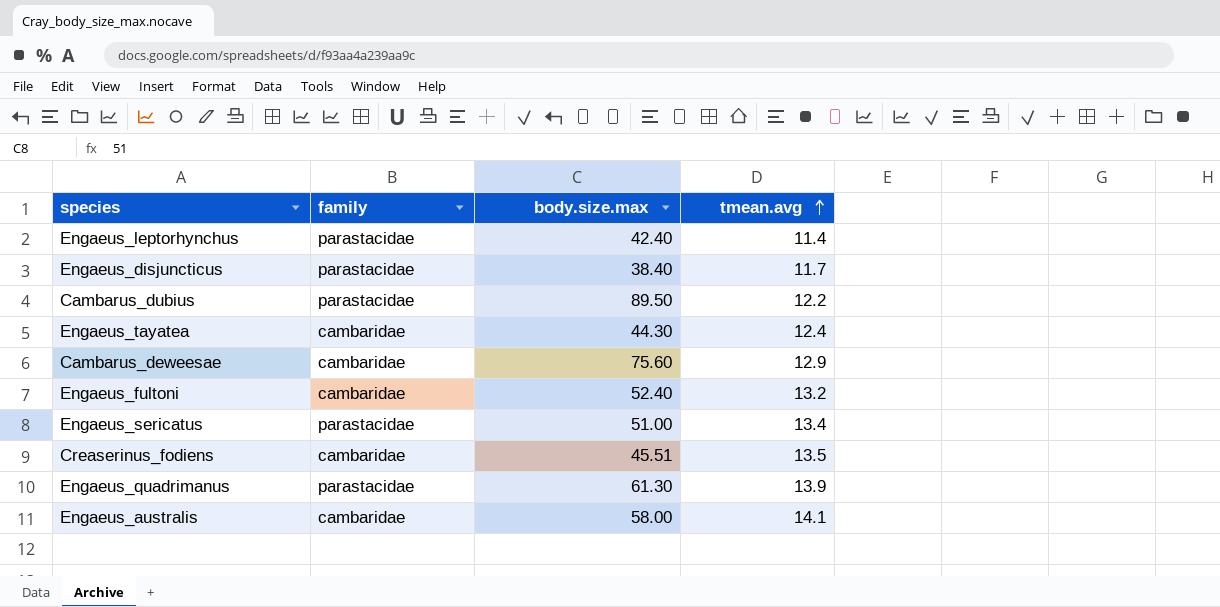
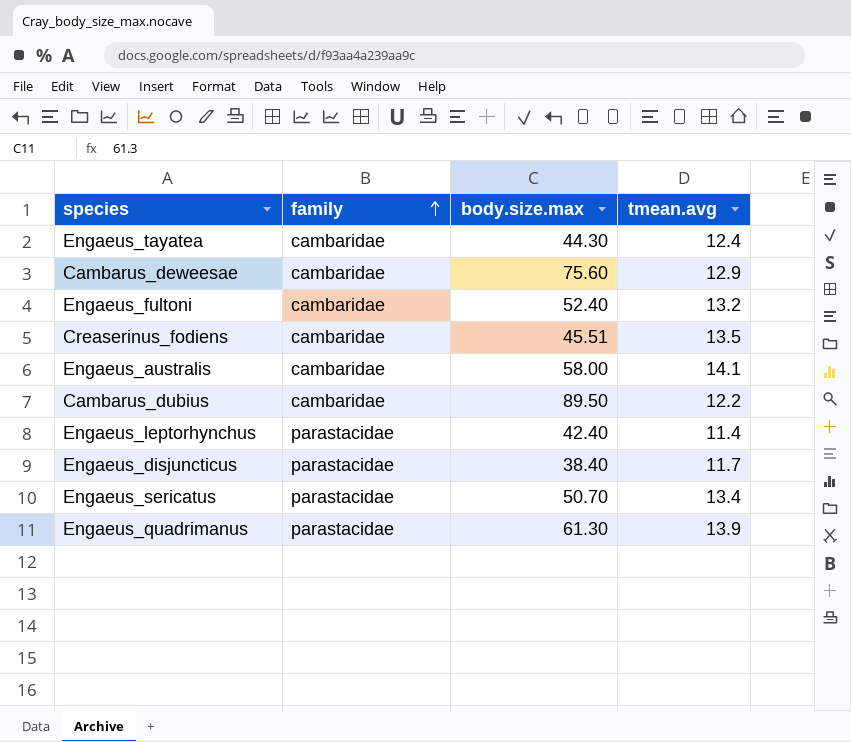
row order: tmean.avg ascending -> family ascending
Cambarus_dubius | family: parastacidae -> cambaridae
Engaeus_sericatus | body.size.max: 51.00 -> 50.70

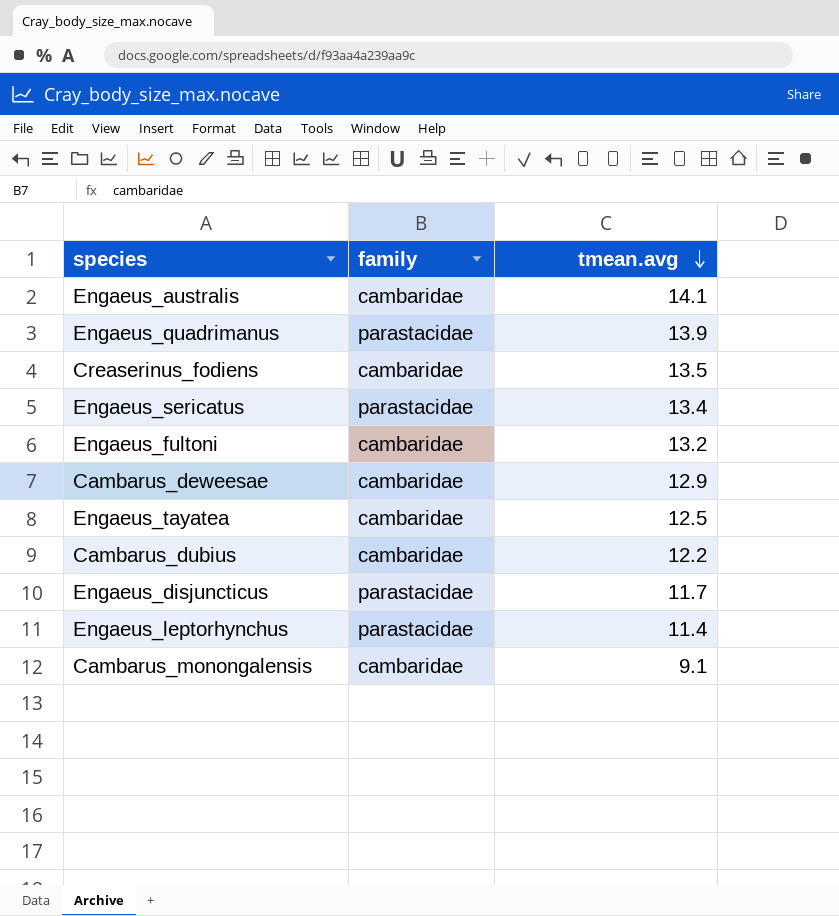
row order: family ascending -> tmean.avg descending
column body.size.max | position: 3 -> none
Engaeus_tayatea | tmean.avg: 12.4 -> 12.5
row Cambarus_monongalensis: none -> cambaridae | 9.1

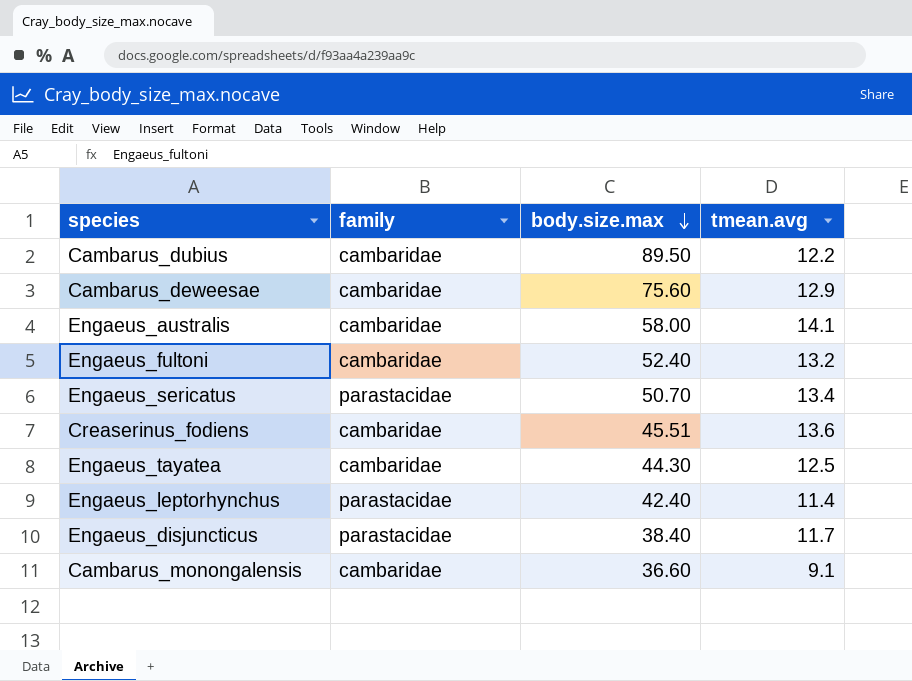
row order: tmean.avg descending -> body.size.max descending
column body.size.max | position: none -> 3
row Engaeus_quadrimanus: parastacidae | 13.9 -> none
Creaserinus_fodiens | tmean.avg: 13.5 -> 13.6

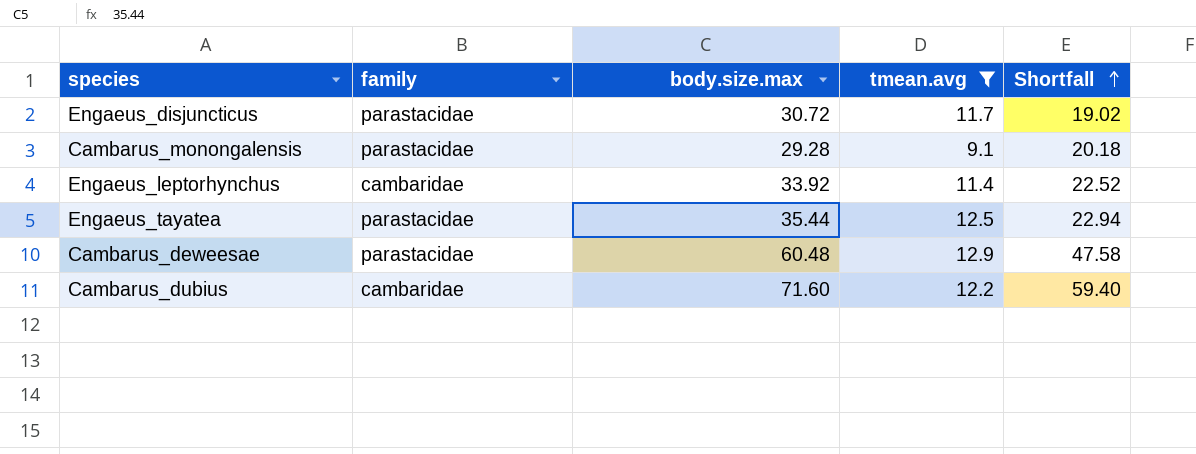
filter: none -> tmean.avg <= 12.9
row order: body.size.max descending -> Shortfall ascending
column Shortfall | formula: none -> [body.size.max] - [tmean.avg]
Engaeus_disjuncticus | body.size.max: 38.40 -> 30.72
Cambarus_monongalensis | family: cambaridae -> parastacidae
Cambarus_monongalensis | body.size.max: 36.60 -> 29.28
Engaeus_leptorhynchus | family: parastacidae -> cambaridae
Engaeus_leptorhynchus | body.size.max: 42.40 -> 33.92
Engaeus_tayatea | family: cambaridae -> parastacidae
Engaeus_tayatea | body.size.max: 44.30 -> 35.44
Cambarus_deweesae | family: cambaridae -> parastacidae
Cambarus_deweesae | body.size.max: 75.60 -> 60.48
Cambarus_dubius | body.size.max: 89.50 -> 71.60

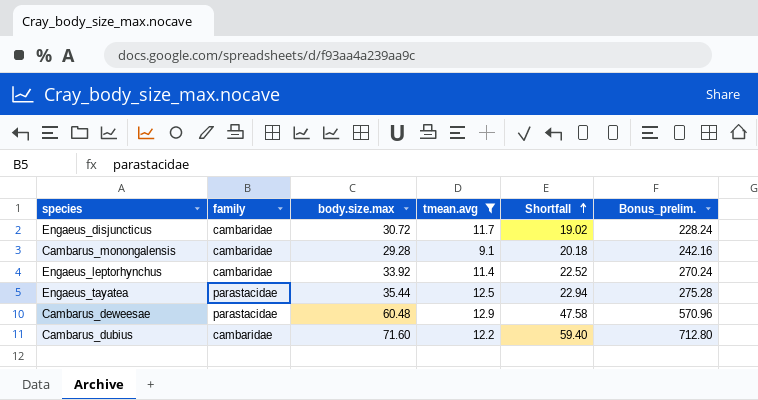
column Bonus_prelim. | formula: none -> [Shortfall] * 12
Engaeus_disjuncticus | family: parastacidae -> cambaridae
Cambarus_monongalensis | family: parastacidae -> cambaridae

